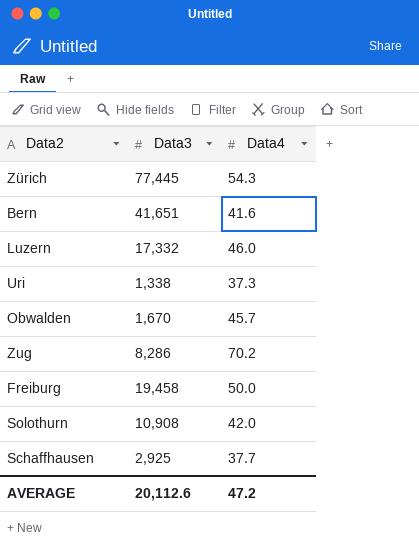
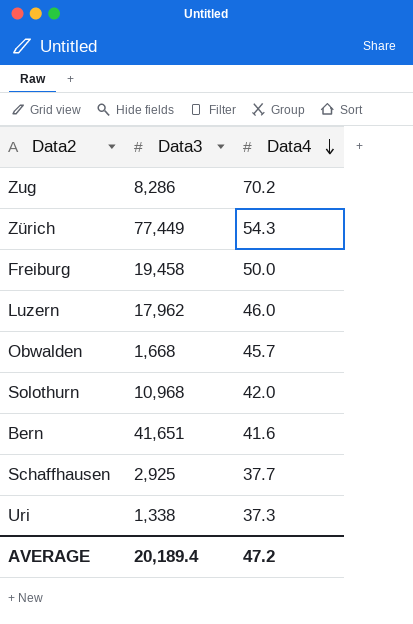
row order: none -> Data4 descending
Zürich | Data3: 77,445 -> 77,449
Luzern | Data3: 17,332 -> 17,962
Obwalden | Data3: 1,670 -> 1,668
Solothurn | Data3: 10,908 -> 10,968
AVERAGE | Data3: 20,112.6 -> 20,189.4

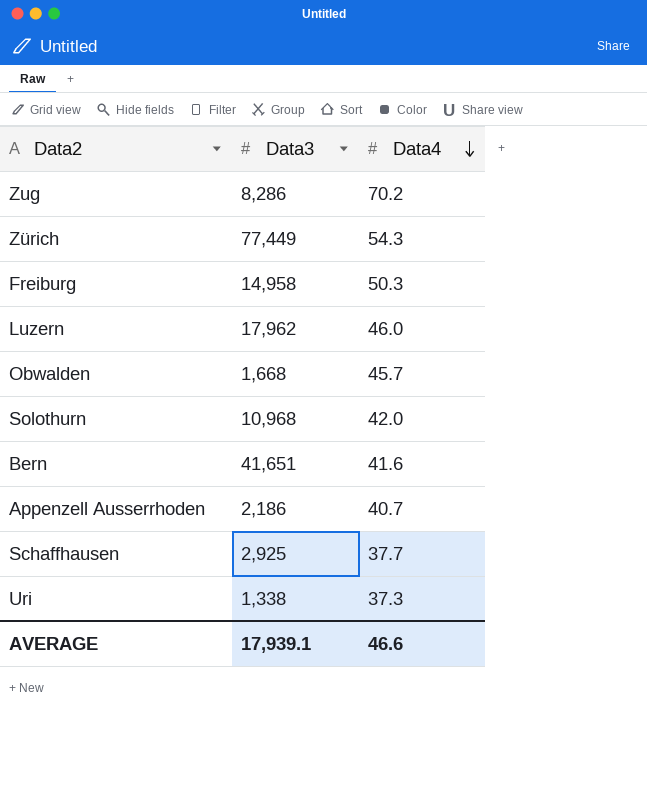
Freiburg | Data3: 19,458 -> 14,958
Freiburg | Data4: 50.0 -> 50.3
row Appenzell Ausserrhoden: none -> 2,186 | 40.7
AVERAGE | Data3: 20,189.4 -> 17,939.1
AVERAGE | Data4: 47.2 -> 46.6

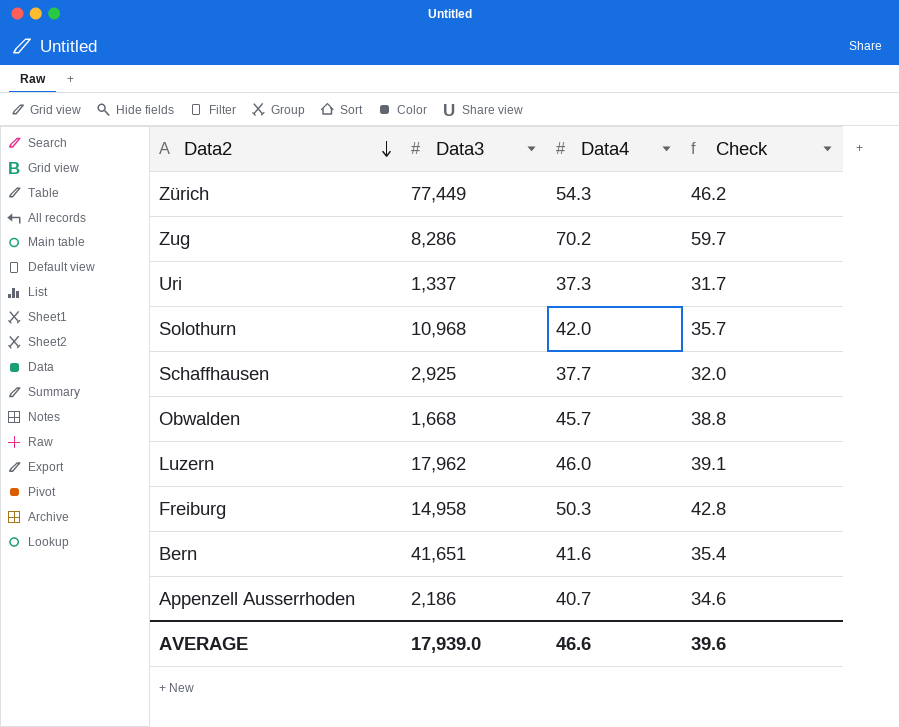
row order: Data4 descending -> Data2 descending
column Check | formula: none -> [Data4] * 0.85
Uri | Data3: 1,338 -> 1,337
AVERAGE | Data3: 17,939.1 -> 17,939.0

